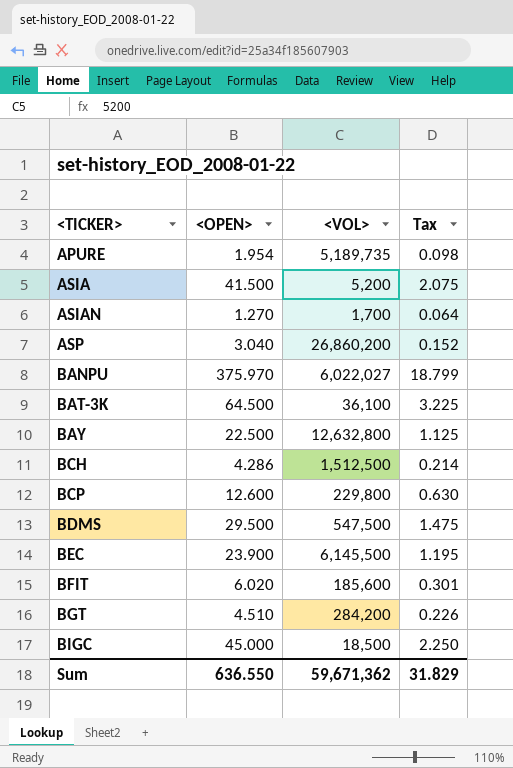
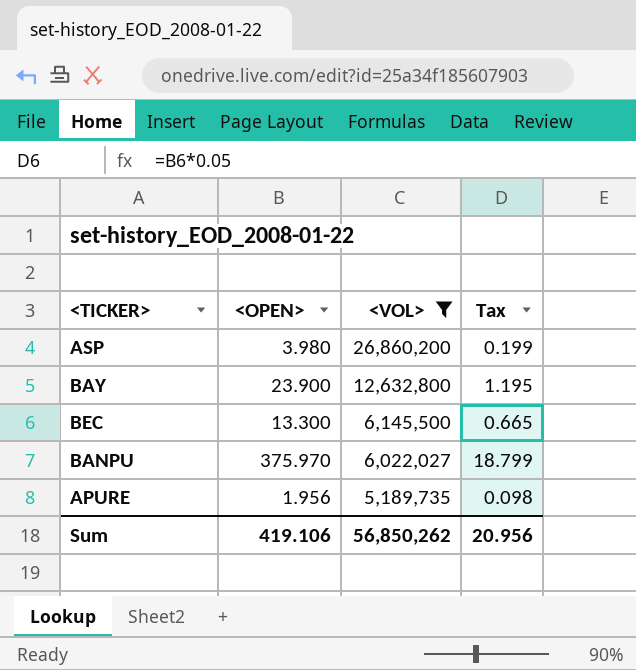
filter: none -> <VOL> >= 5,189,735
row order: <TICKER> ascending -> <VOL> descending
ASP | <OPEN>: 3.040 -> 3.980
ASP | Tax: 0.152 -> 0.199
BAY | <OPEN>: 22.500 -> 23.900
BAY | Tax: 1.125 -> 1.195
BEC | <OPEN>: 23.900 -> 13.300
BEC | Tax: 1.195 -> 0.665
APURE | <OPEN>: 1.954 -> 1.956
Sum | <OPEN>: 636.550 -> 419.106
Sum | <VOL>: 59,671,362 -> 56,850,262
Sum | Tax: 31.829 -> 20.956

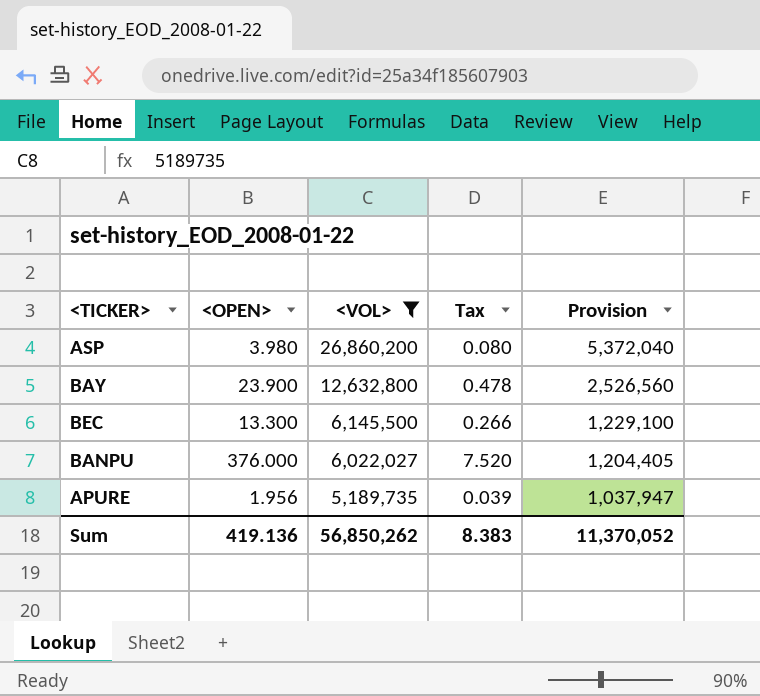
column Tax | formula: [<OPEN>] * 0.05 -> [<OPEN>] * 0.02
column Provision | formula: none -> [<VOL>] * 0.2
BANPU | <OPEN>: 375.970 -> 376.000
Sum | <OPEN>: 419.106 -> 419.136
Sum | Tax: 20.956 -> 8.383

